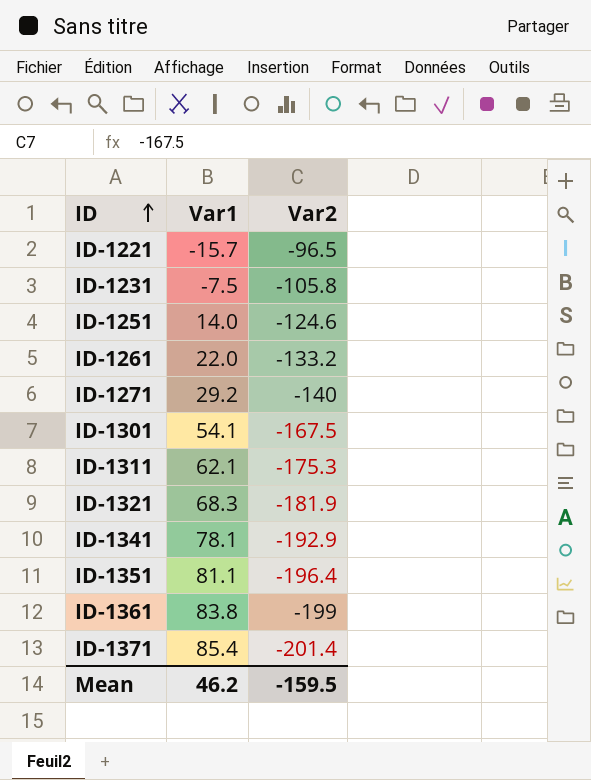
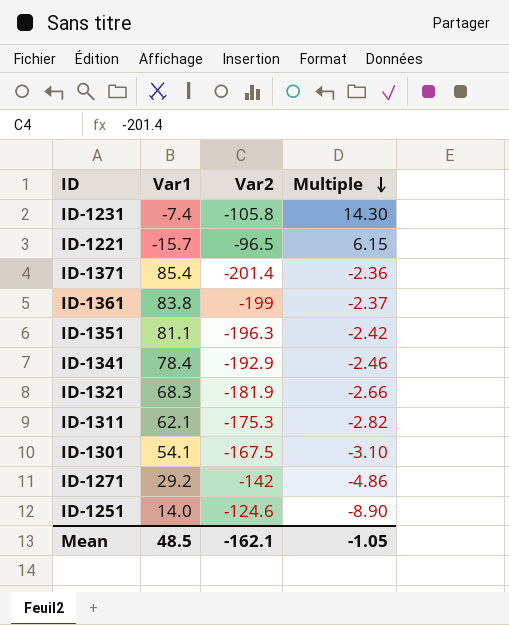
row order: ID ascending -> Multiple descending
column Multiple | formula: none -> [Var2] / [Var1]
row ID-1261: 22.0 | -133.2 -> none
ID-1231 | Var1: -7.5 -> -7.4
ID-1351 | Var2: -196.4 -> -196.3
ID-1341 | Var1: 78.1 -> 78.4
ID-1271 | Var2: -140 -> -142
Mean | Var1: 46.2 -> 48.5
Mean | Var2: -159.5 -> -162.1

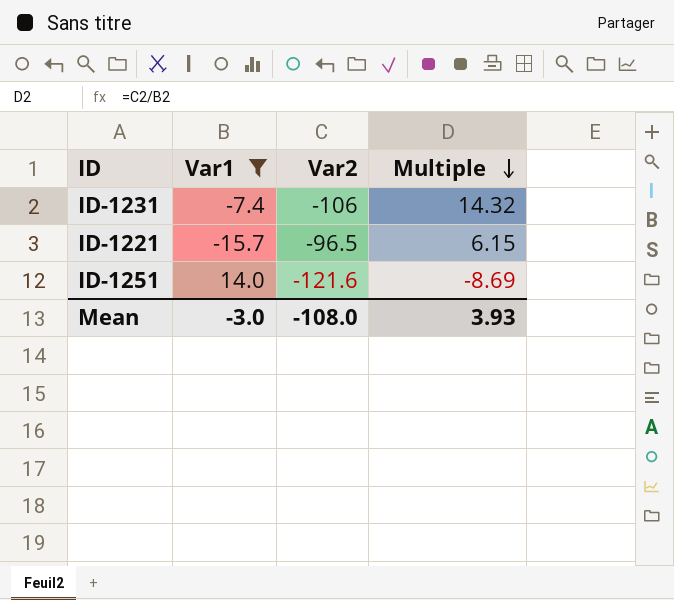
filter: none -> Var1 <= 14.0
ID-1231 | Var2: -105.8 -> -106
ID-1231 | Multiple: 14.30 -> 14.32
ID-1251 | Var2: -124.6 -> -121.6
ID-1251 | Multiple: -8.90 -> -8.69
Mean | Var1: 48.5 -> -3.0
Mean | Var2: -162.1 -> -108.0
Mean | Multiple: -1.05 -> 3.93

